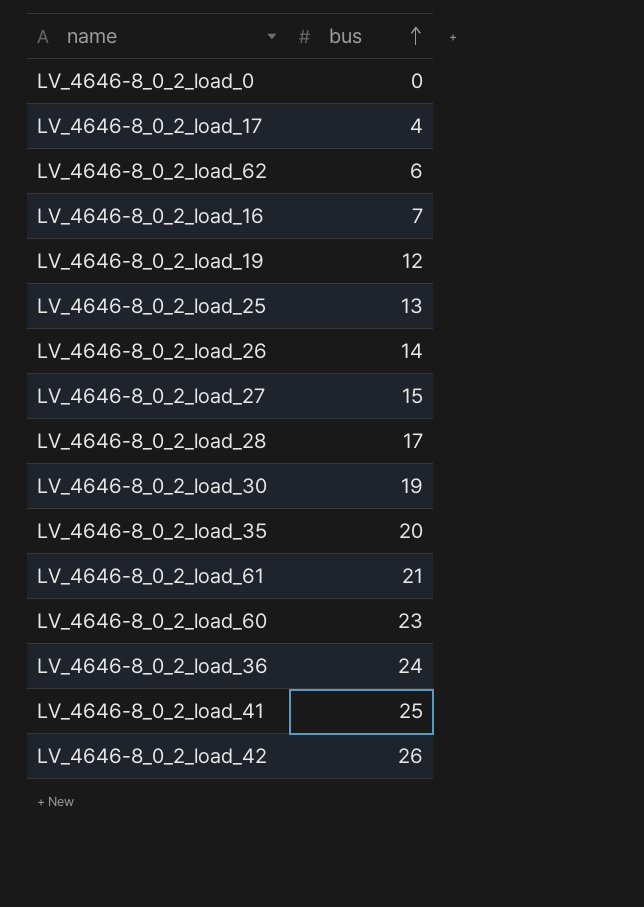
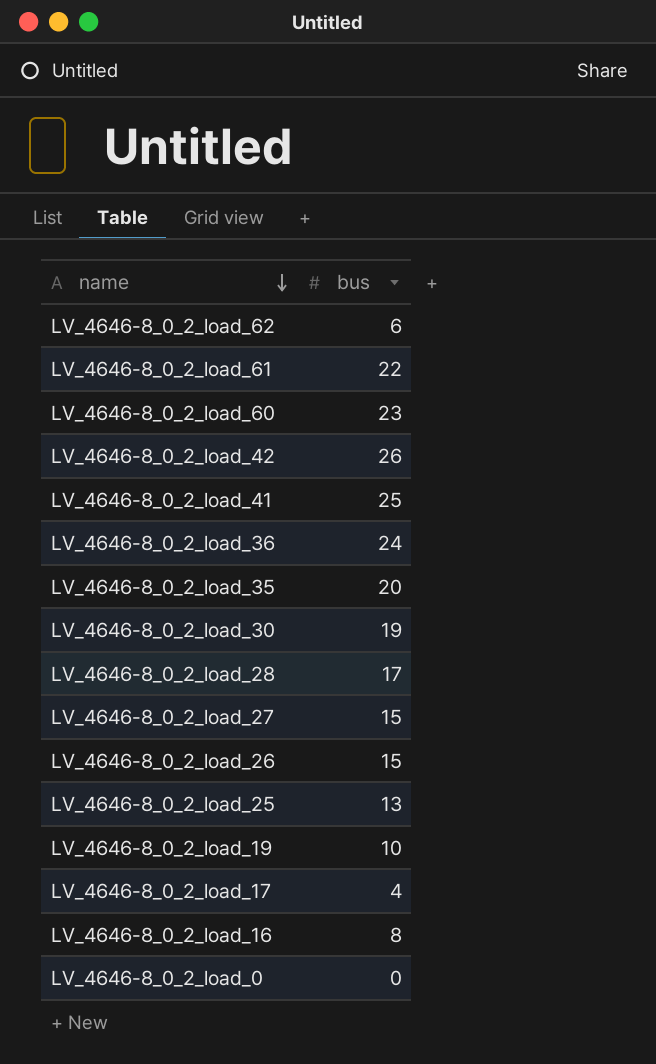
row order: bus ascending -> name descending
LV_4646-8_0_2_load_61 | bus: 21 -> 22
LV_4646-8_0_2_load_26 | bus: 14 -> 15
LV_4646-8_0_2_load_19 | bus: 12 -> 10
LV_4646-8_0_2_load_16 | bus: 7 -> 8

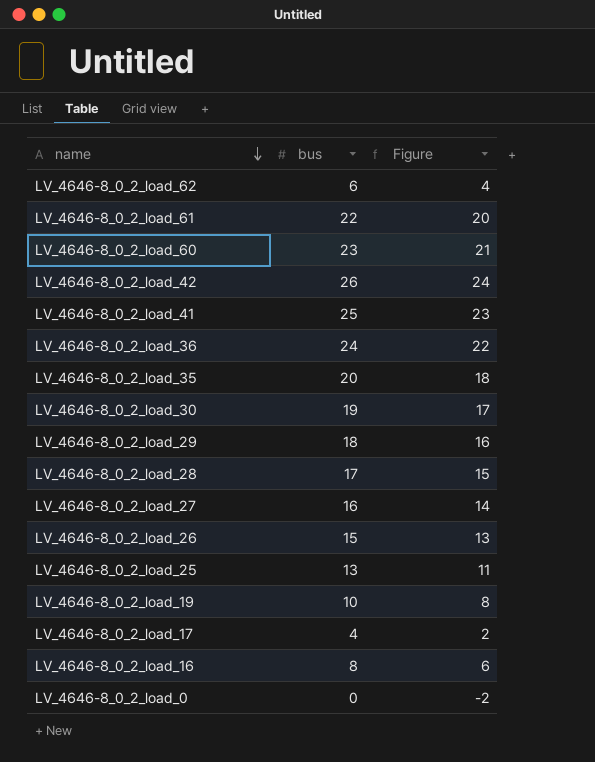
column Figure | formula: none -> [bus] - 2
row LV_4646-8_0_2_load_29: none -> 18 | 16
LV_4646-8_0_2_load_27 | bus: 15 -> 16

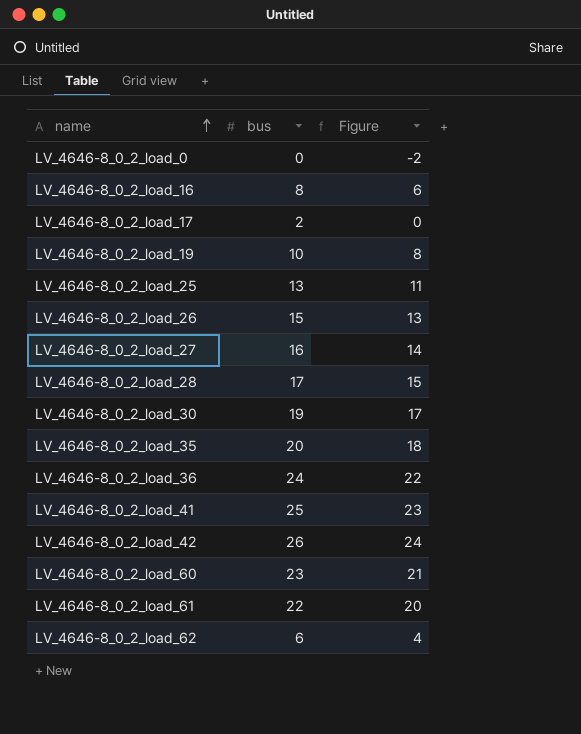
row order: name descending -> name ascending
row LV_4646-8_0_2_load_29: 18 | 16 -> none
LV_4646-8_0_2_load_17 | bus: 4 -> 2
LV_4646-8_0_2_load_17 | Figure: 2 -> 0

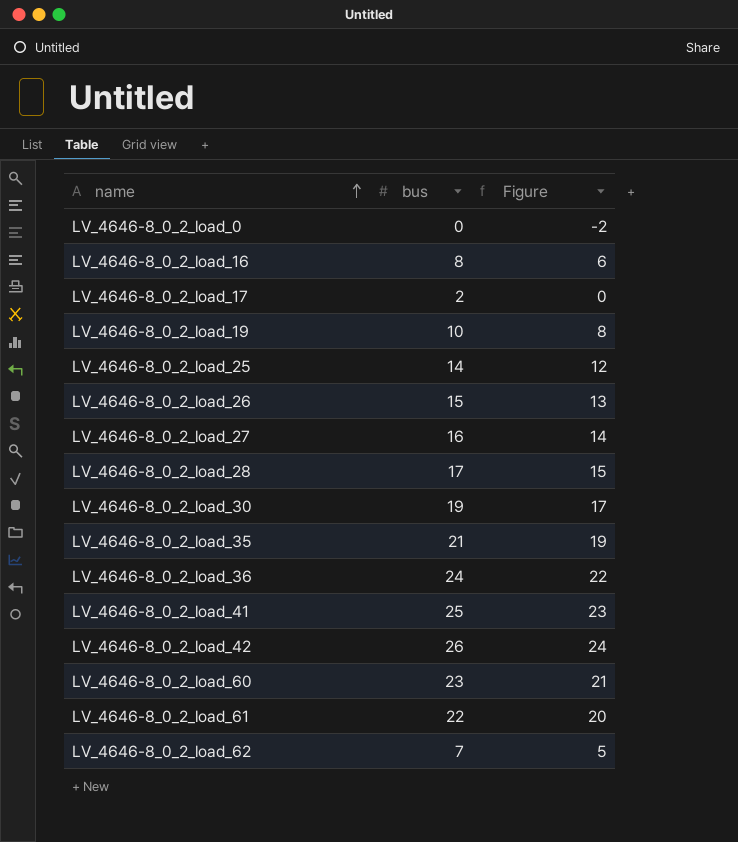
LV_4646-8_0_2_load_25 | bus: 13 -> 14
LV_4646-8_0_2_load_25 | Figure: 11 -> 12
LV_4646-8_0_2_load_35 | bus: 20 -> 21
LV_4646-8_0_2_load_35 | Figure: 18 -> 19
LV_4646-8_0_2_load_62 | bus: 6 -> 7
LV_4646-8_0_2_load_62 | Figure: 4 -> 5

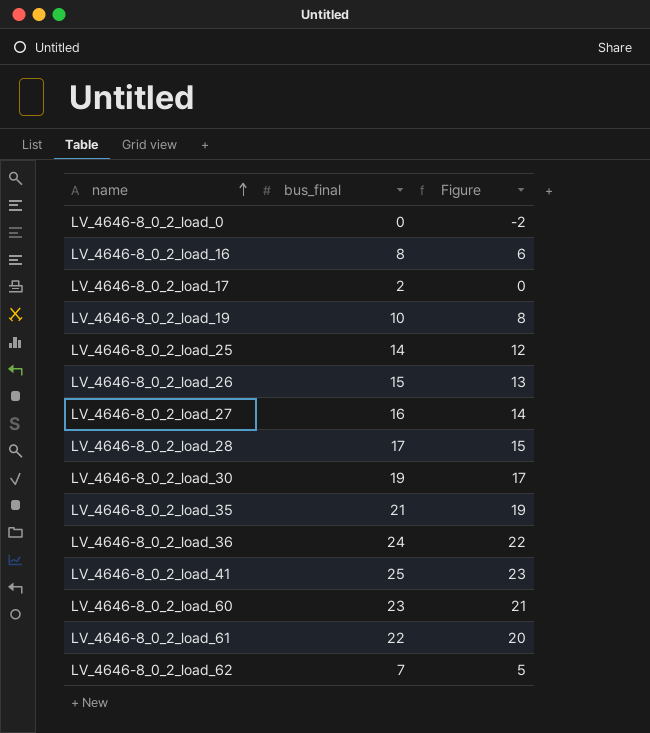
column name: bus -> bus_final
row LV_4646-8_0_2_load_42: 26 | 24 -> none

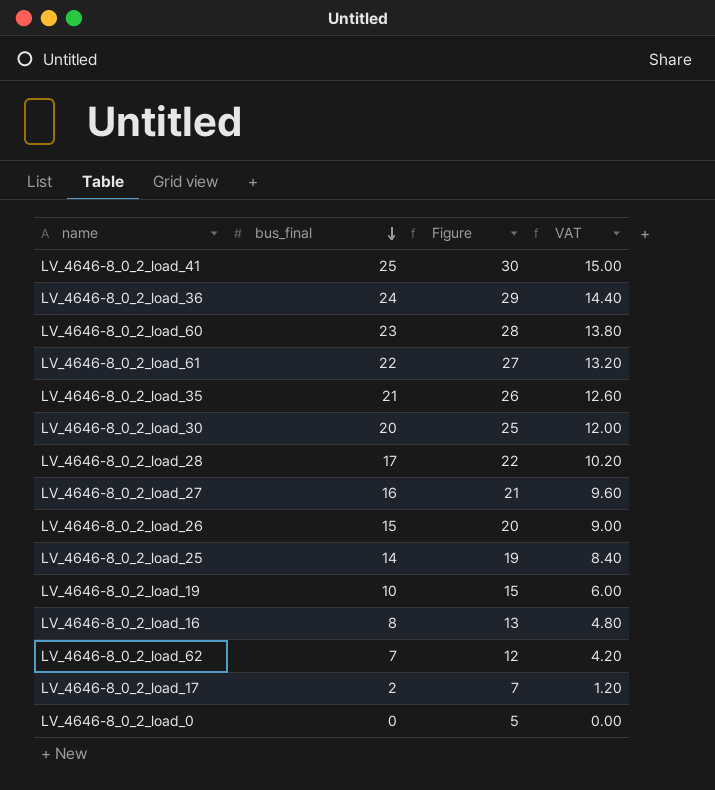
row order: name ascending -> bus_final descending
column Figure | formula: [bus_final] - 2 -> [bus_final] + 5
column VAT | formula: none -> [bus_final] * 0.6
LV_4646-8_0_2_load_30 | bus_final: 19 -> 20

